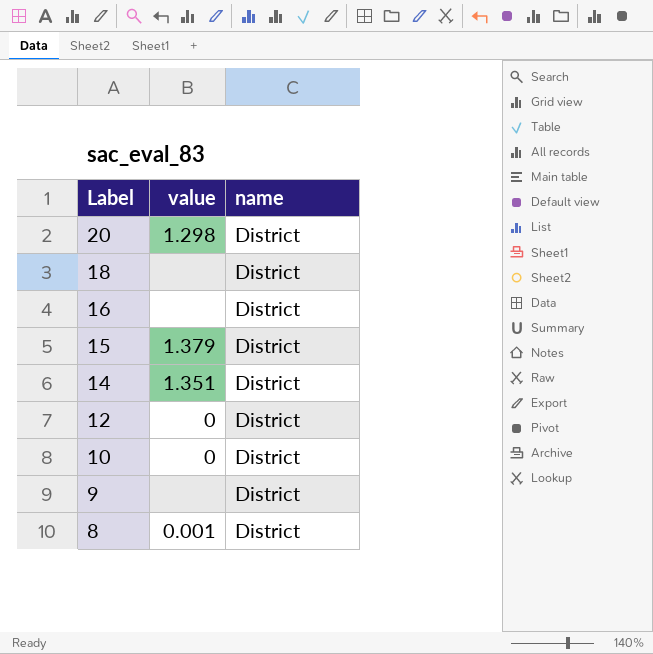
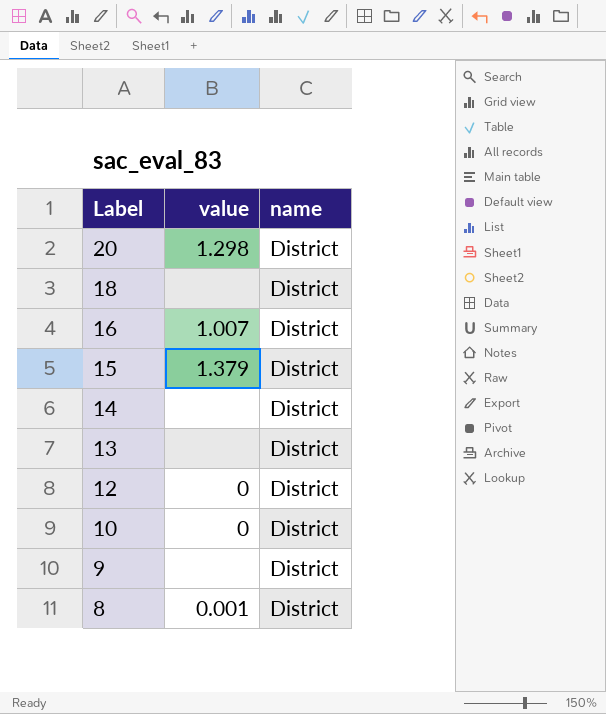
16 | value: none -> 1.007
14 | value: 1.351 -> none
row 13: none -> none | District

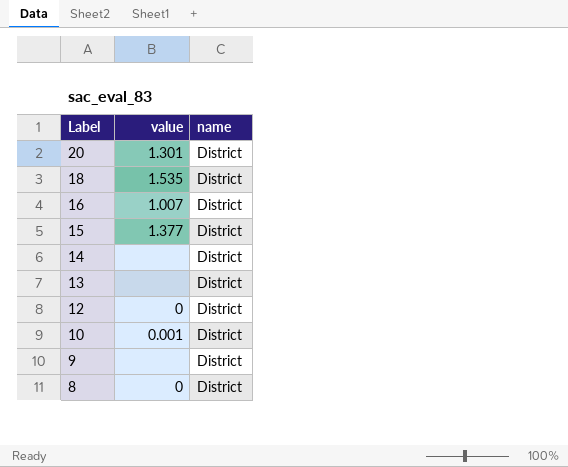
20 | value: 1.298 -> 1.301
18 | value: none -> 1.535
15 | value: 1.379 -> 1.377
10 | value: 0 -> 0.001
8 | value: 0.001 -> 0

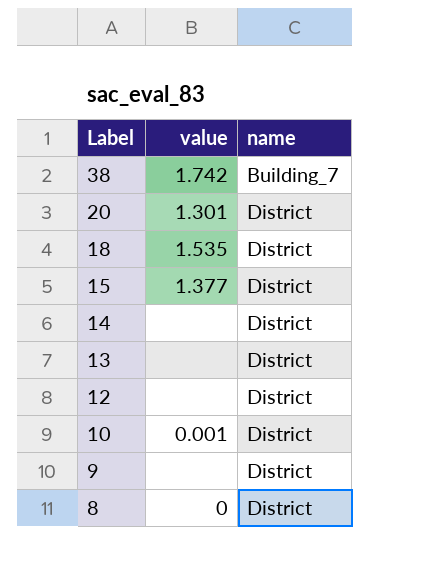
row 16: 1.007 | District -> none
row 38: none -> 1.742 | Building_7
12 | value: 0 -> none

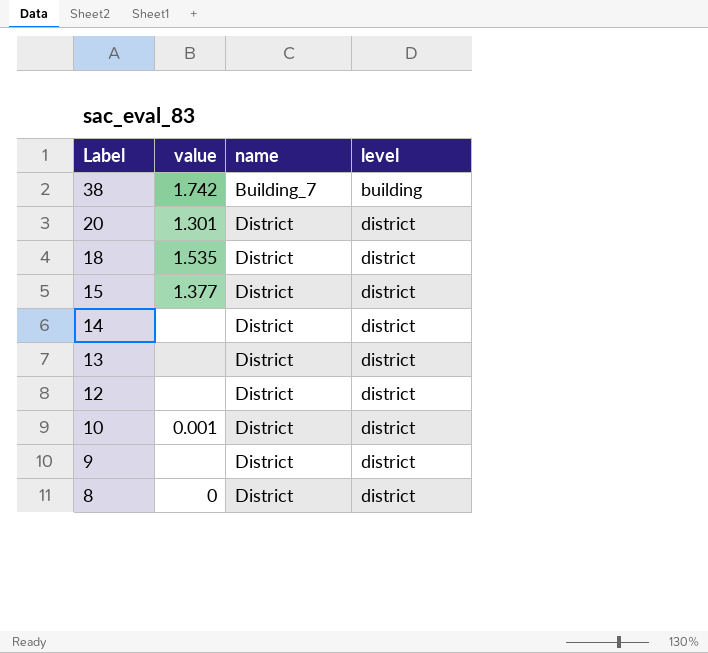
column level | position: none -> 4

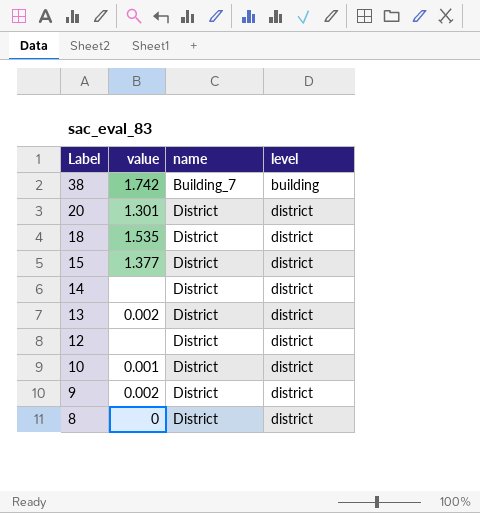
13 | value: none -> 0.002
9 | value: none -> 0.002

